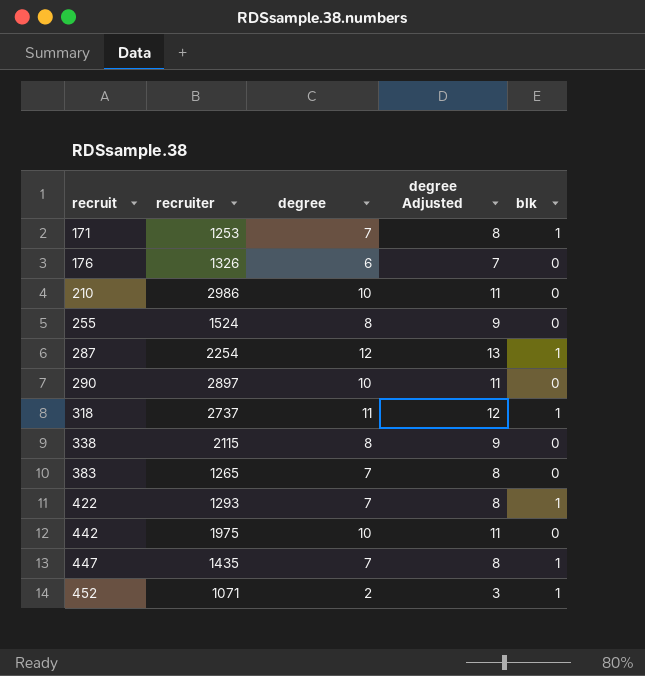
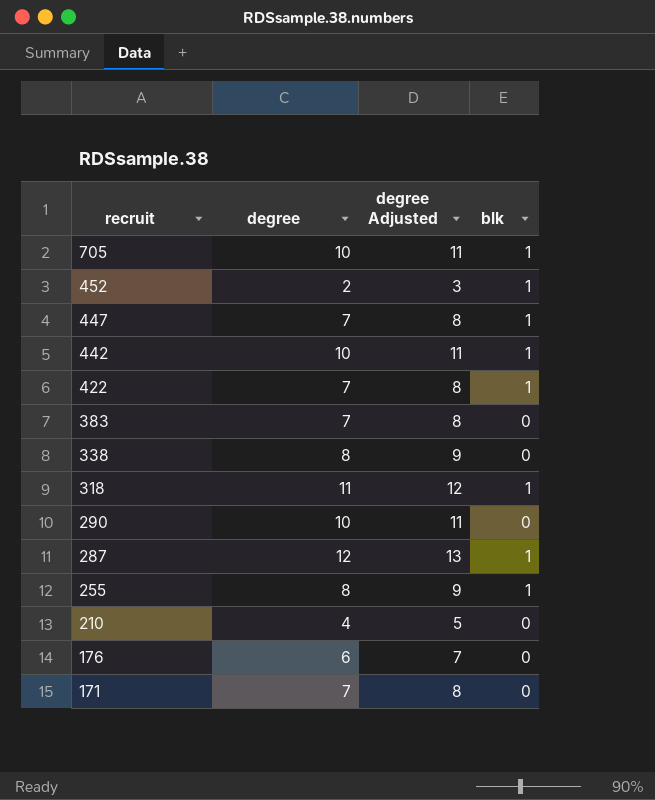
row order: recruit ascending -> recruit descending
column recruiter | position: 2 -> none
row 705: none -> 10 | 11 | 1
442 | blk: 0 -> 1
255 | blk: 0 -> 1
210 | degree: 10 -> 4
210 | degree Adjusted: 11 -> 5
171 | blk: 1 -> 0

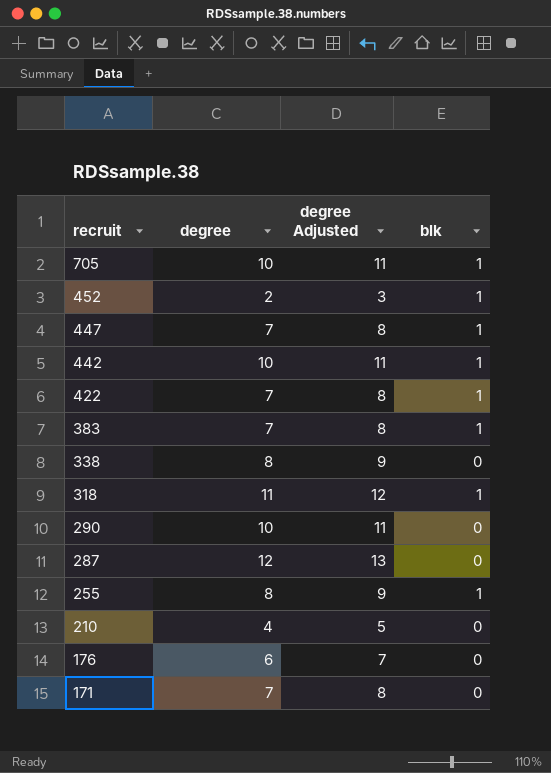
383 | blk: 0 -> 1
287 | blk: 1 -> 0

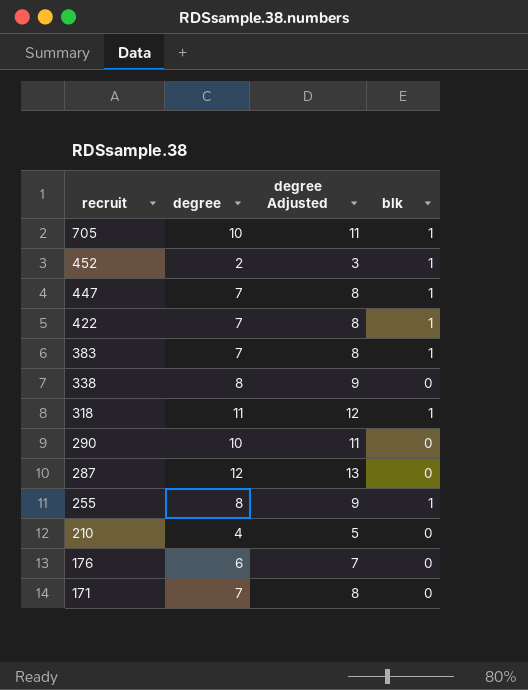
row 442: 10 | 11 | 1 -> none

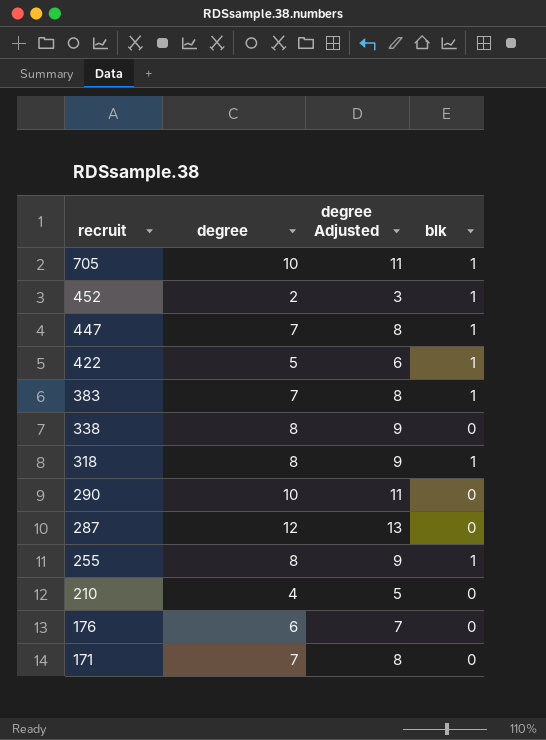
422 | degree: 7 -> 5
422 | degree Adjusted: 8 -> 6
318 | degree: 11 -> 8
318 | degree Adjusted: 12 -> 9

